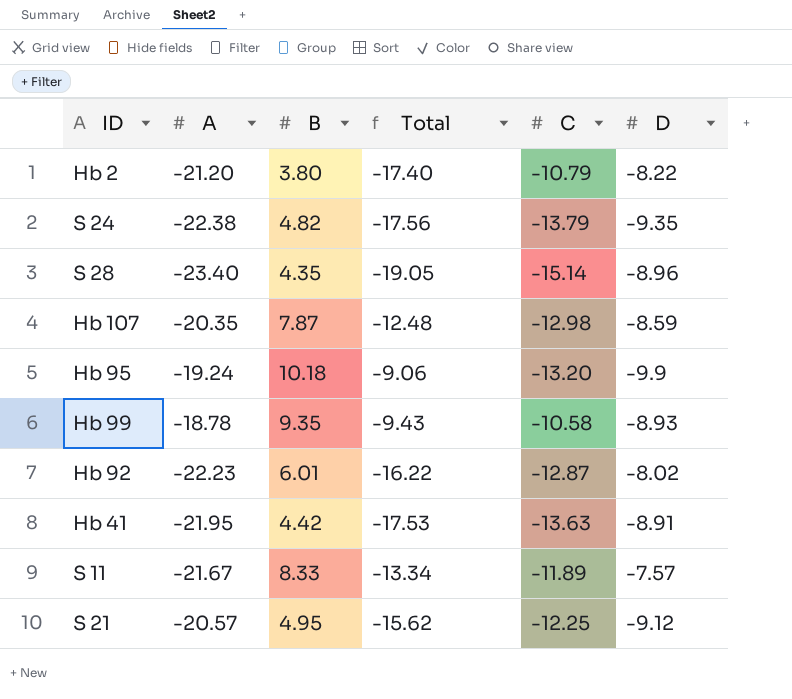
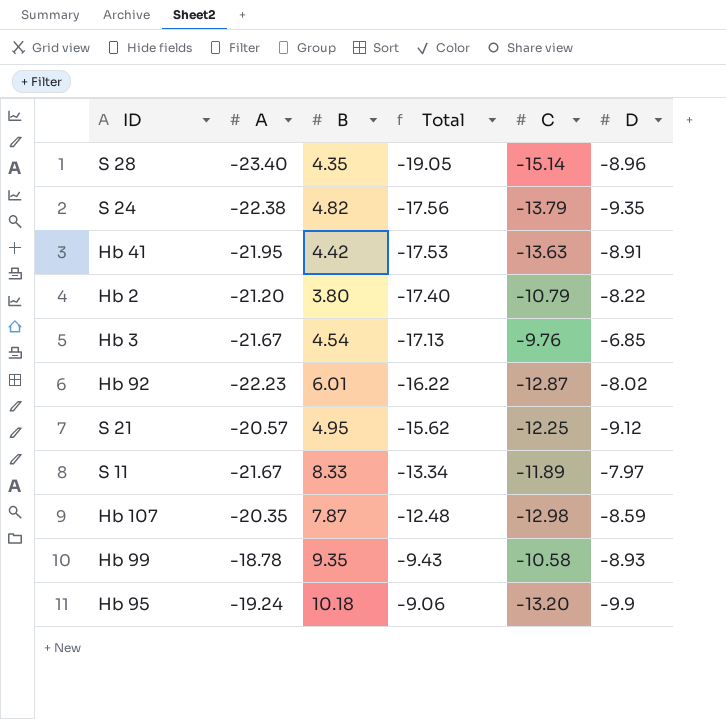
row order: none -> Total ascending
row Hb 3: none -> -21.67 | 4.54 | -17.13 | -9.76 | -6.85
S 11 | D: -7.57 -> -7.97

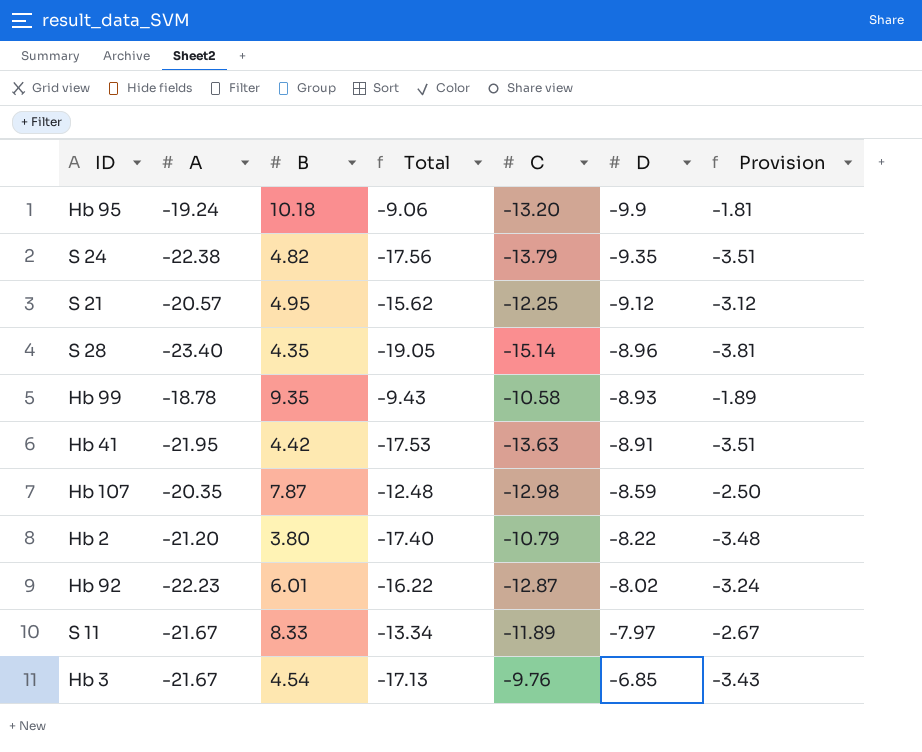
row order: Total ascending -> D ascending
column Provision | formula: none -> [Total] * 0.2

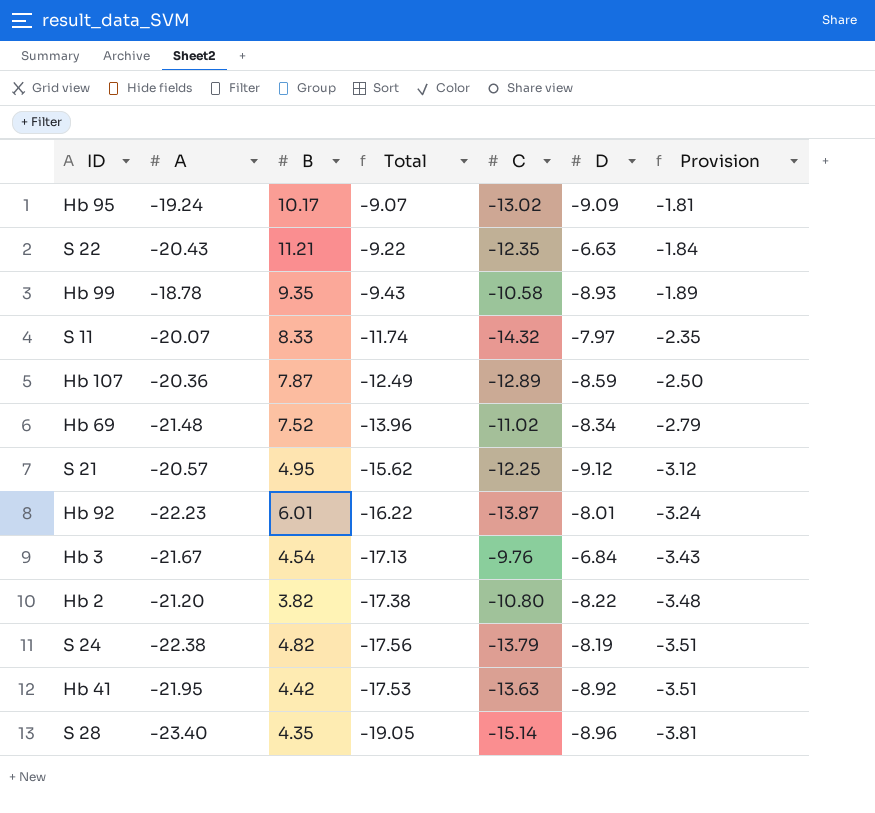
row order: D ascending -> Provision descending
Hb 95 | B: 10.18 -> 10.17
Hb 95 | Total: -9.06 -> -9.07
Hb 95 | C: -13.20 -> -13.02
Hb 95 | D: -9.9 -> -9.09
row S 22: none -> -20.43 | 11.21 | -9.22 | -12.35 | -6.63 | -1.84
S 11 | A: -21.67 -> -20.07
S 11 | Total: -13.34 -> -11.74
S 11 | C: -11.89 -> -14.32
S 11 | Provision: -2.67 -> -2.35
Hb 107 | A: -20.35 -> -20.36
Hb 107 | Total: -12.48 -> -12.49
Hb 107 | C: -12.98 -> -12.89
row Hb 69: none -> -21.48 | 7.52 | -13.96 | -11.02 | -8.34 | -2.79
Hb 92 | C: -12.87 -> -13.87
Hb 92 | D: -8.02 -> -8.01
Hb 3 | D: -6.85 -> -6.84
Hb 2 | B: 3.80 -> 3.82
Hb 2 | Total: -17.40 -> -17.38
Hb 2 | C: -10.79 -> -10.80
S 24 | D: -9.35 -> -8.19
Hb 41 | D: -8.91 -> -8.92

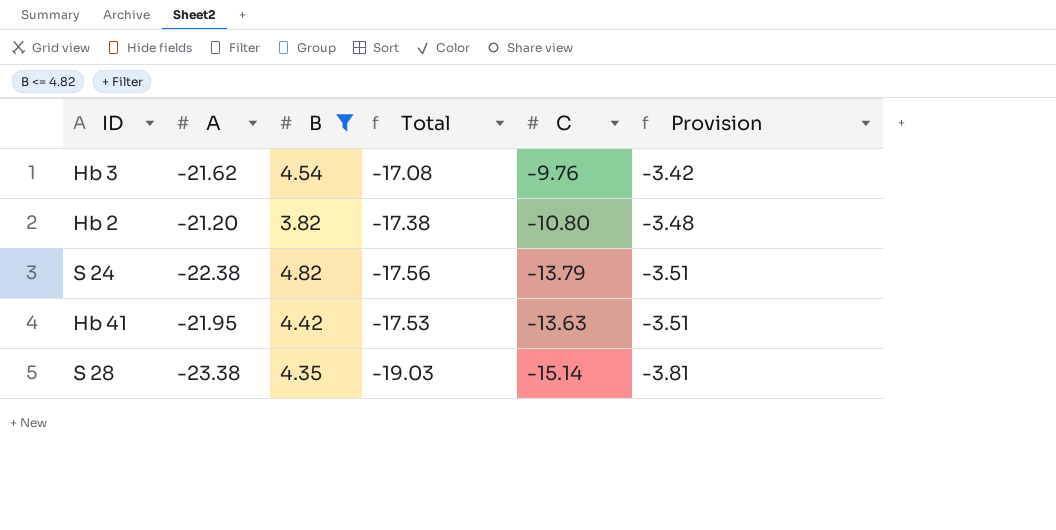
filter: none -> B <= 4.82
column D | position: 6 -> none
Hb 3 | A: -21.67 -> -21.62
Hb 3 | Total: -17.13 -> -17.08
Hb 3 | Provision: -3.43 -> -3.42
S 28 | A: -23.40 -> -23.38
S 28 | Total: -19.05 -> -19.03

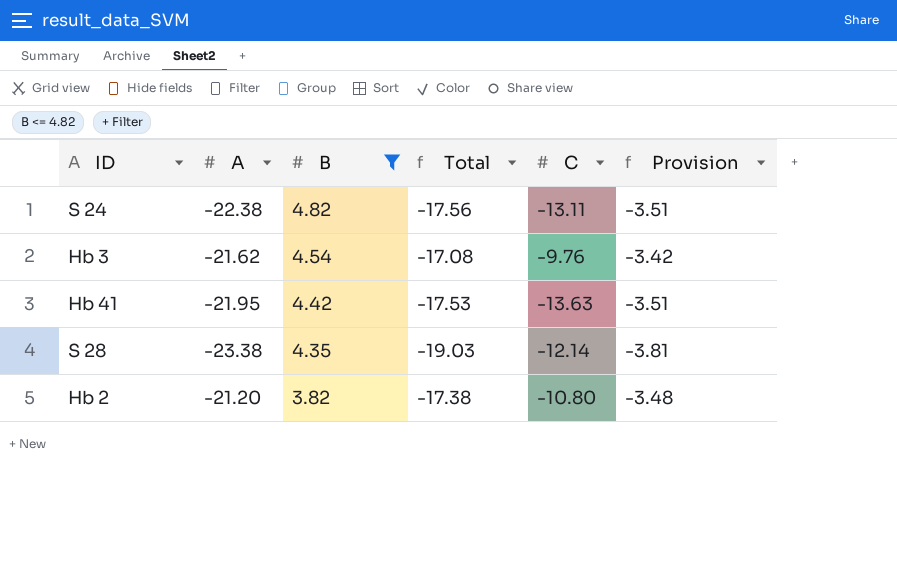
row order: Provision descending -> B descending
S 24 | C: -13.79 -> -13.11
S 28 | C: -15.14 -> -12.14

